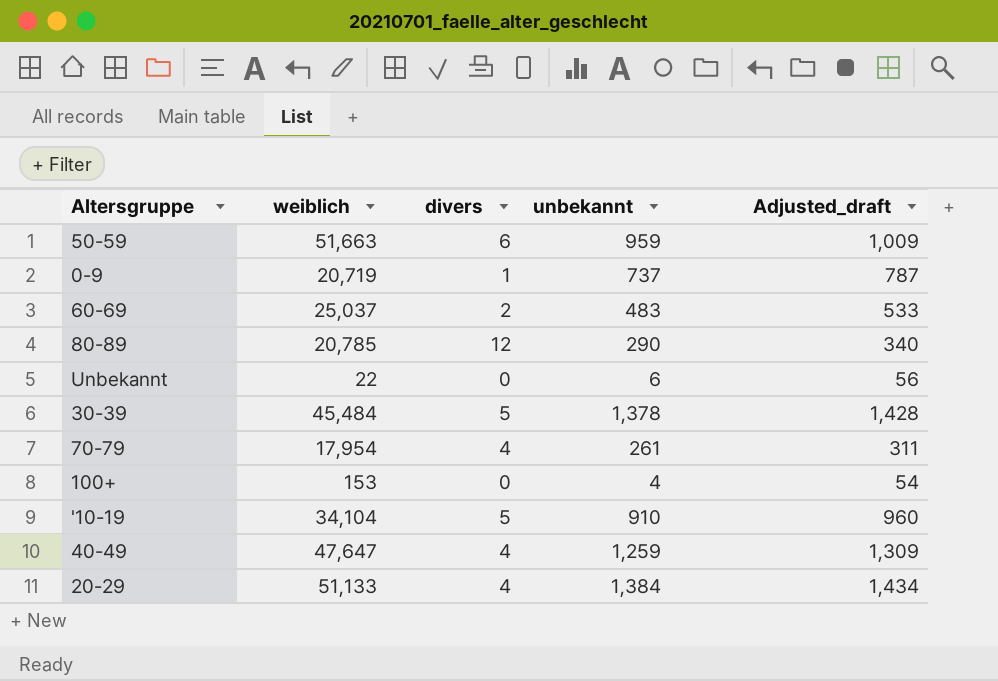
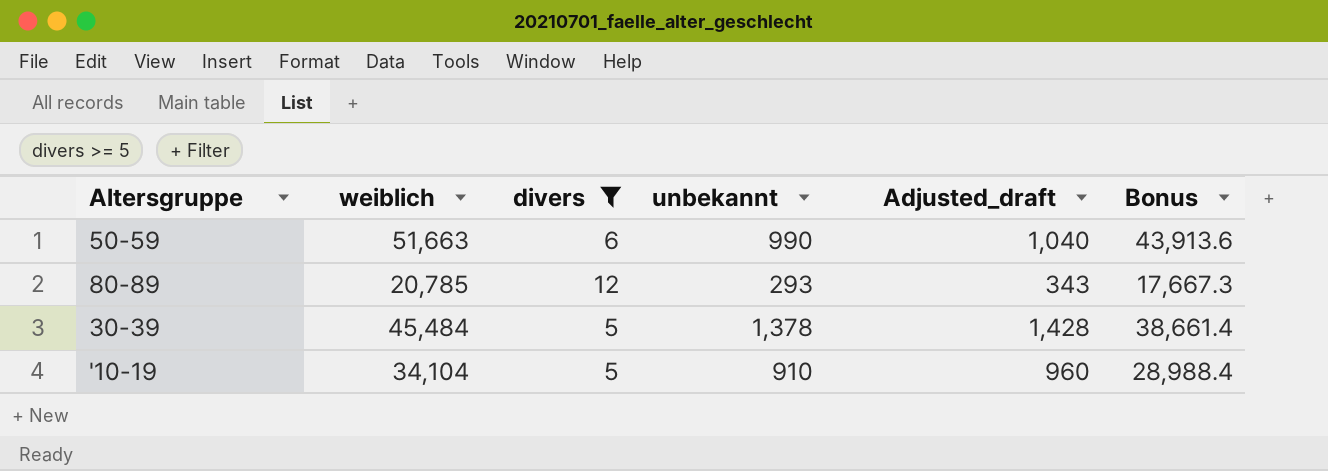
filter: none -> divers >= 5
column Bonus | formula: none -> [weiblich] * 0.85
50-59 | unbekannt: 959 -> 990
50-59 | Adjusted_draft: 1,009 -> 1,040
80-89 | unbekannt: 290 -> 293
80-89 | Adjusted_draft: 340 -> 343

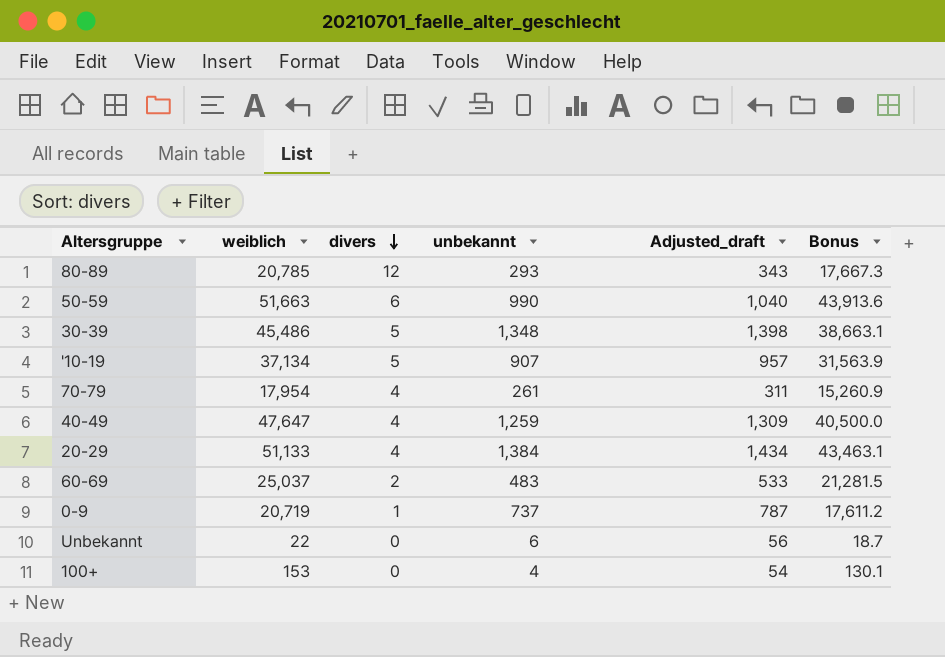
filter: divers >= 5 -> none
row order: none -> divers descending
30-39 | weiblich: 45,484 -> 45,486
30-39 | unbekannt: 1,378 -> 1,348
30-39 | Adjusted_draft: 1,428 -> 1,398
30-39 | Bonus: 38,661.4 -> 38,663.1
'10-19 | weiblich: 34,104 -> 37,134
'10-19 | unbekannt: 910 -> 907
'10-19 | Adjusted_draft: 960 -> 957
'10-19 | Bonus: 28,988.4 -> 31,563.9

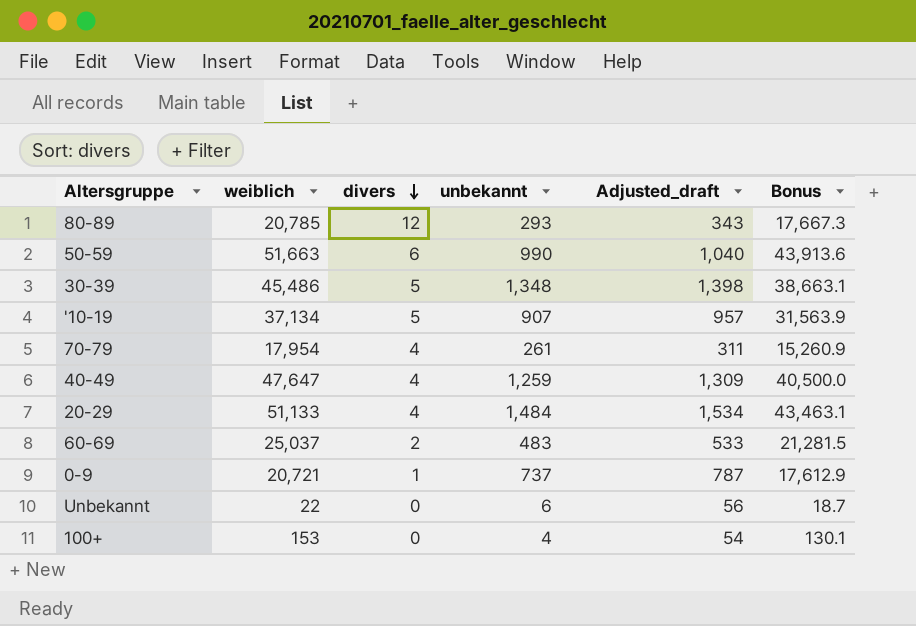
20-29 | unbekannt: 1,384 -> 1,484
20-29 | Adjusted_draft: 1,434 -> 1,534
0-9 | weiblich: 20,719 -> 20,721
0-9 | Bonus: 17,611.2 -> 17,612.9

